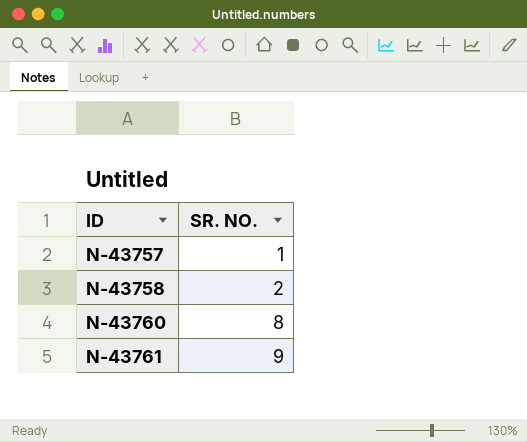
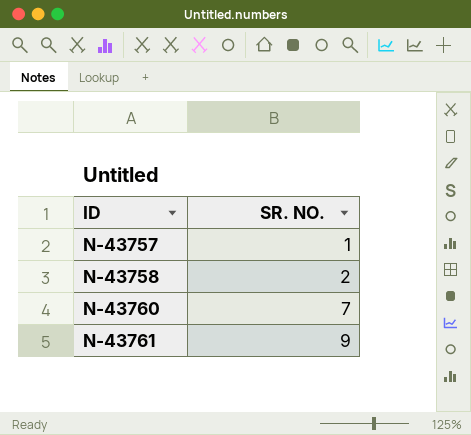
N-43760 | SR. NO.: 8 -> 7

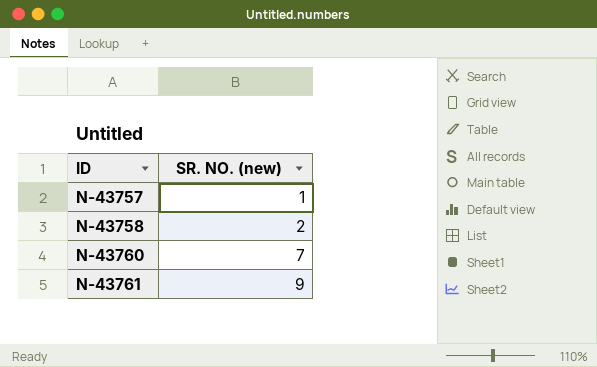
column name: SR. NO. -> SR. NO. (new)

